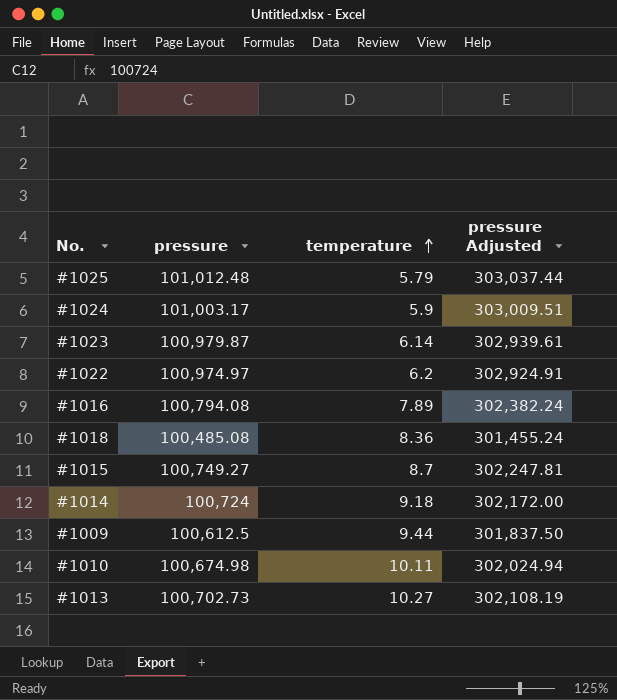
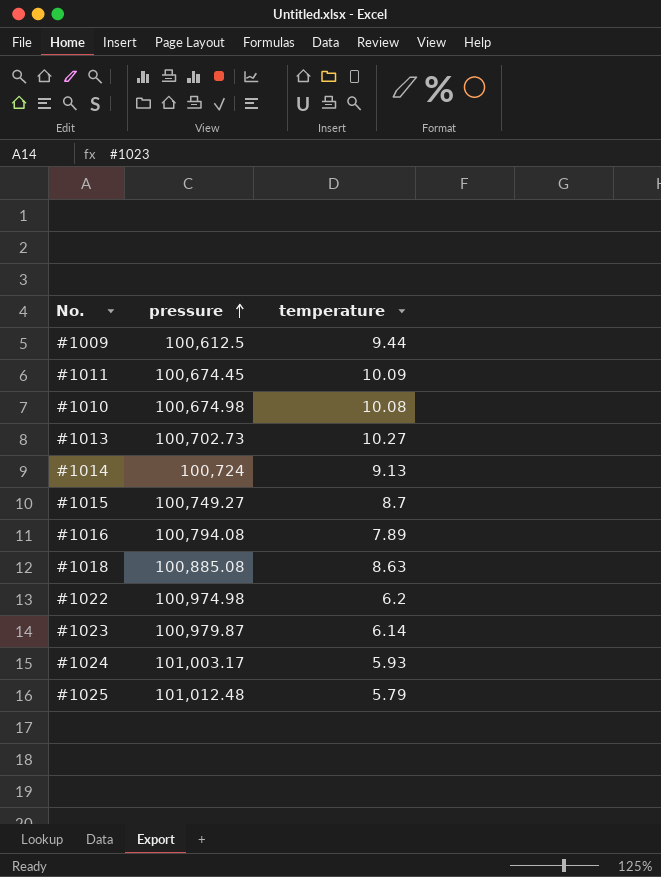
row order: temperature ascending -> pressure ascending
column pressure Adjusted | formula: [pressure] * 3 -> none
row #1011: none -> 100,674.45 | 10.09
#1010 | temperature: 10.11 -> 10.08
#1014 | temperature: 9.18 -> 9.13
#1018 | pressure: 100,485.08 -> 100,885.08
#1018 | temperature: 8.36 -> 8.63
#1022 | pressure: 100,974.97 -> 100,974.98
#1024 | temperature: 5.9 -> 5.93

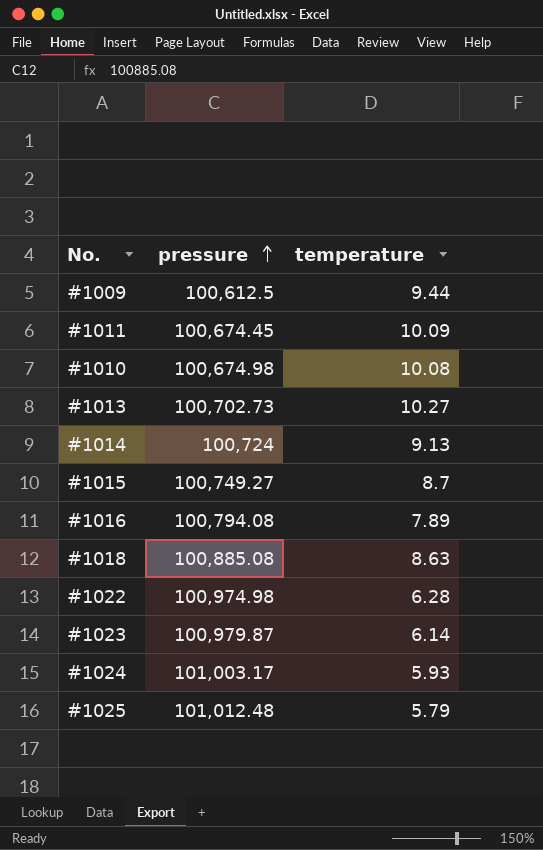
#1022 | temperature: 6.2 -> 6.28

